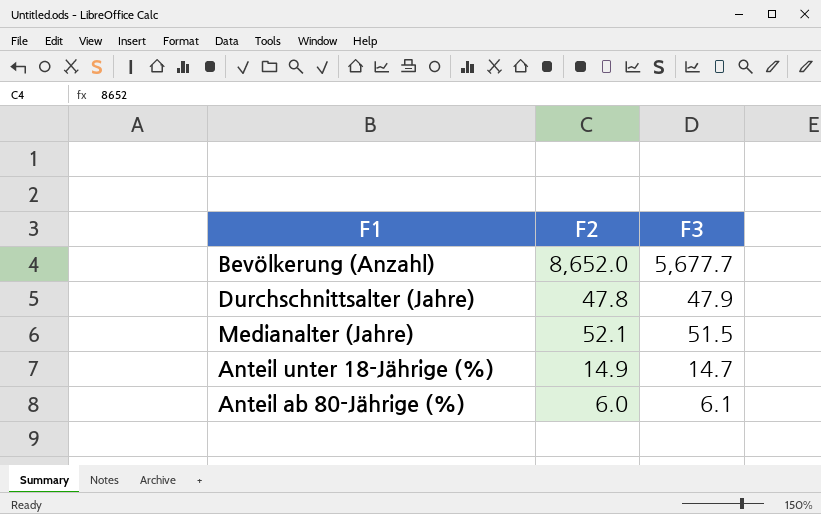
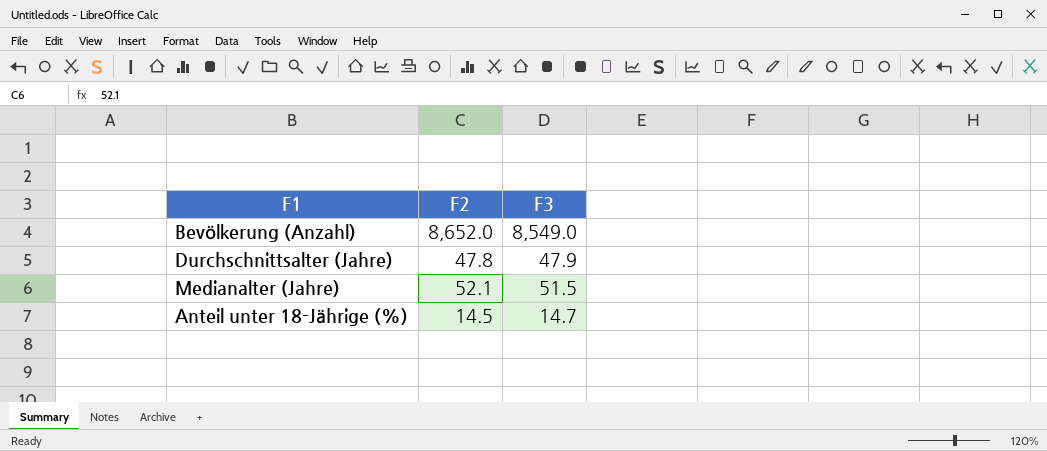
row Anteil ab 80-Jährige (%): 6.0 | 6.1 -> none
Bevölkerung (Anzahl) | F3: 5,677.7 -> 8,549.0
Anteil unter 18-Jährige (%) | F2: 14.9 -> 14.5

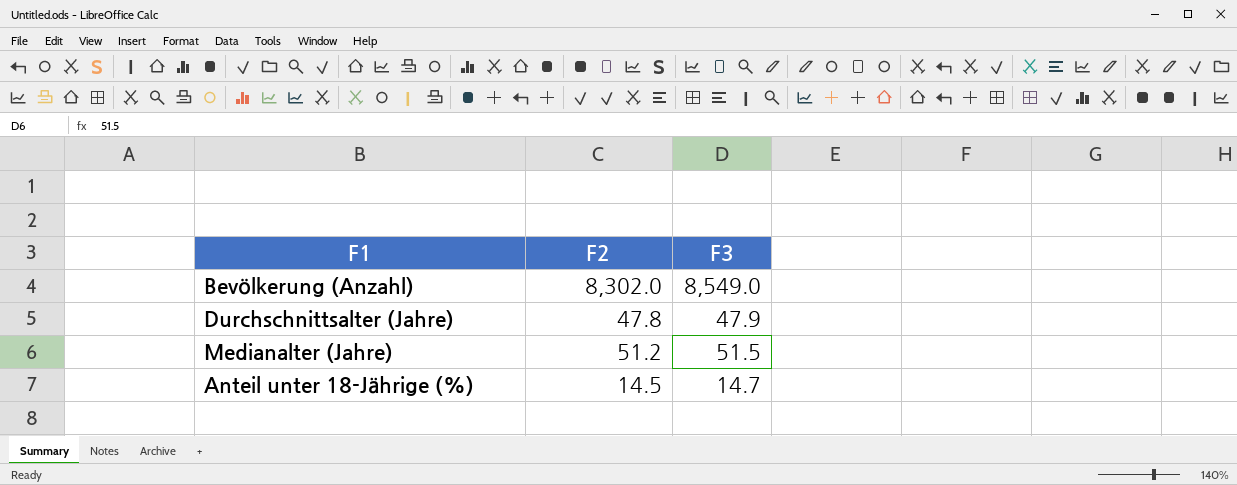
Bevölkerung (Anzahl) | F2: 8,652.0 -> 8,302.0
Medianalter (Jahre) | F2: 52.1 -> 51.2

